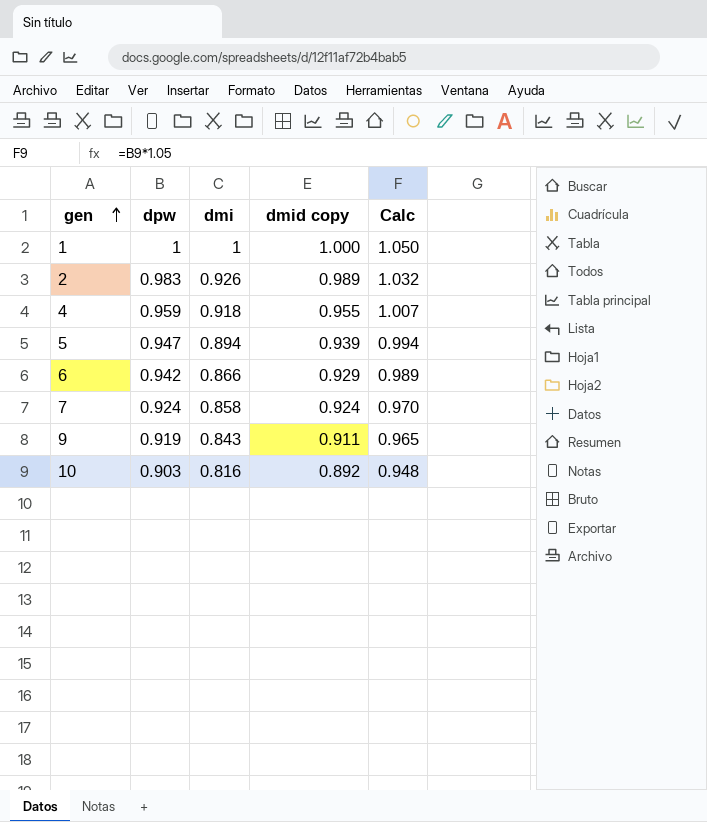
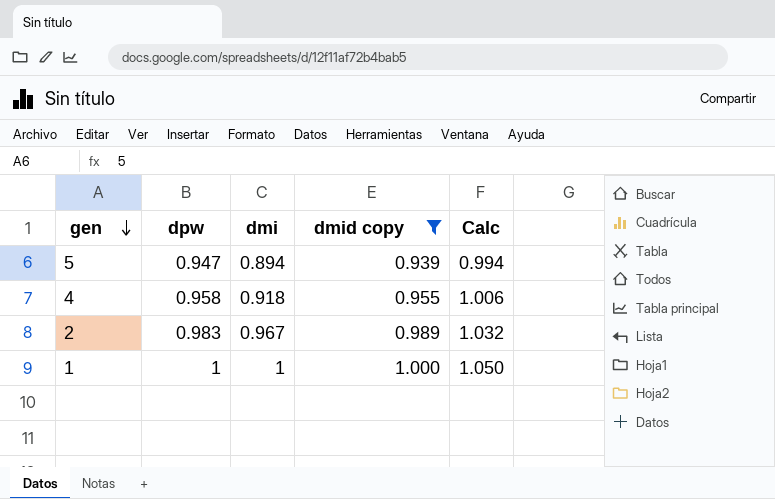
filter: none -> dmid copy >= 0.939
row order: gen ascending -> gen descending
4 | dpw: 0.959 -> 0.958
4 | Calc: 1.007 -> 1.006
2 | dmi: 0.926 -> 0.967

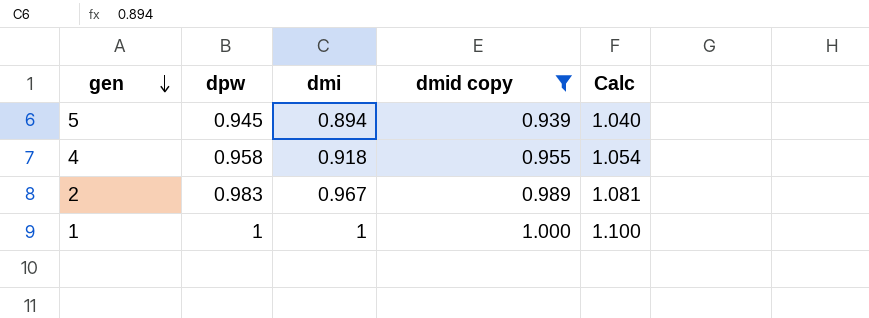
column Calc | formula: [dpw] * 1.05 -> [dpw] * 1.1
5 | dpw: 0.947 -> 0.945

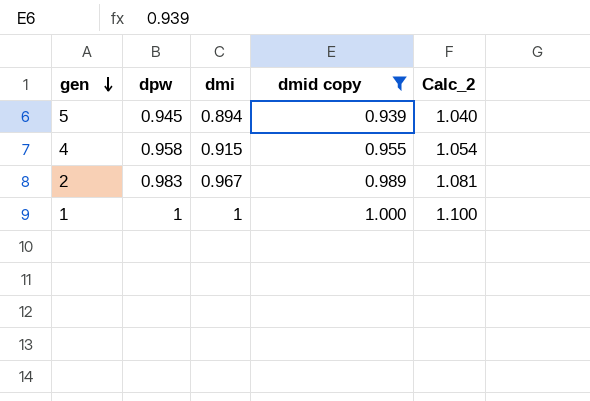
column name: Calc -> Calc_2
4 | dmi: 0.918 -> 0.915

